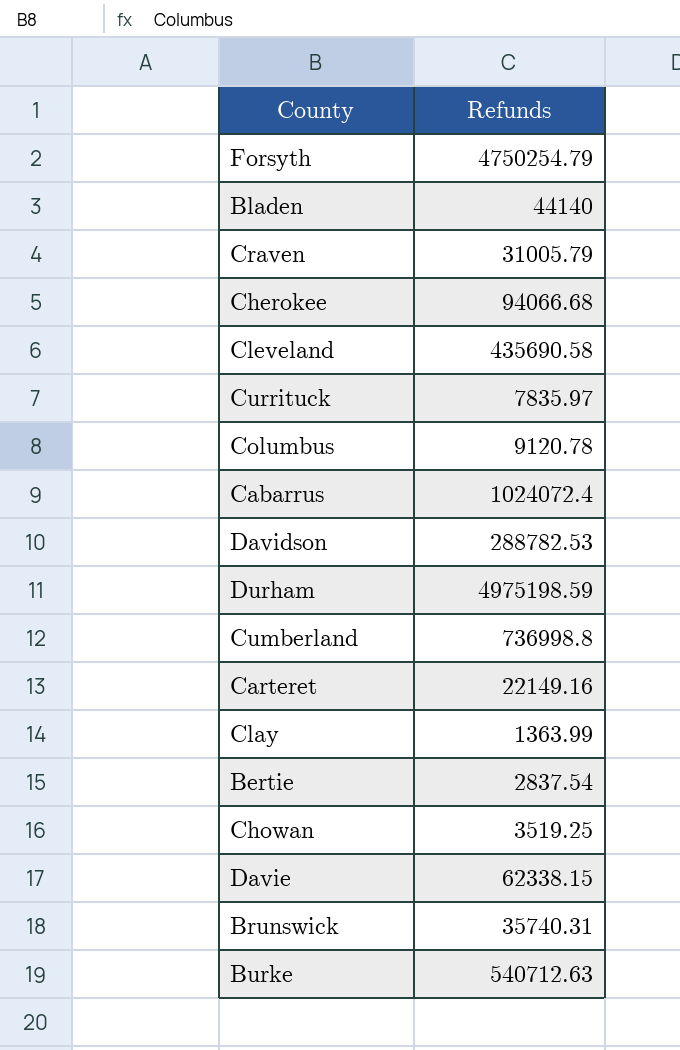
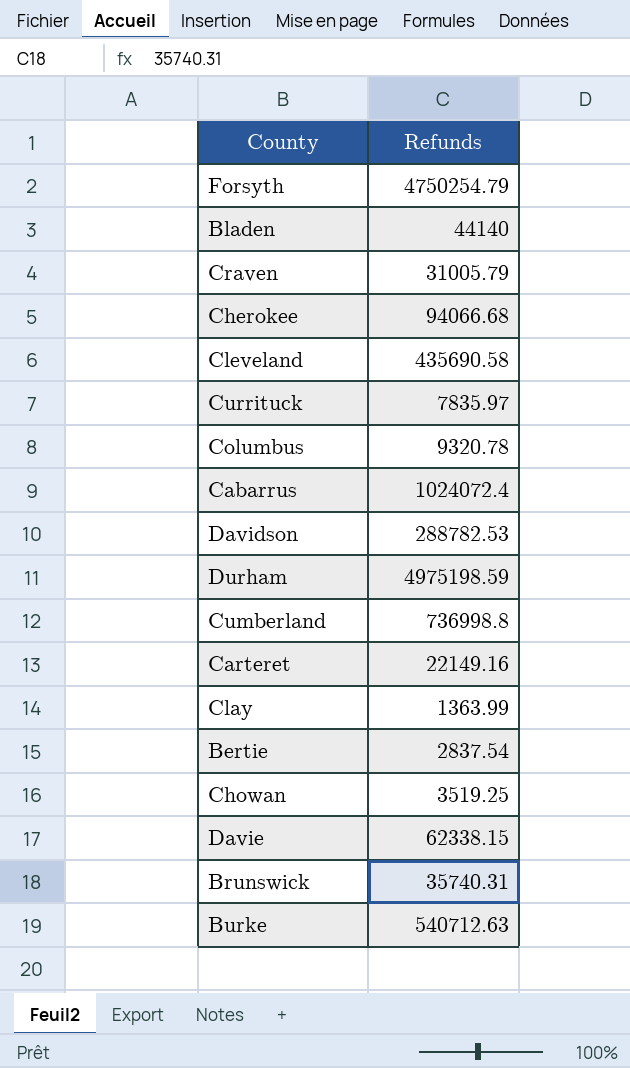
Columbus | Refunds: 9120.78 -> 9320.78

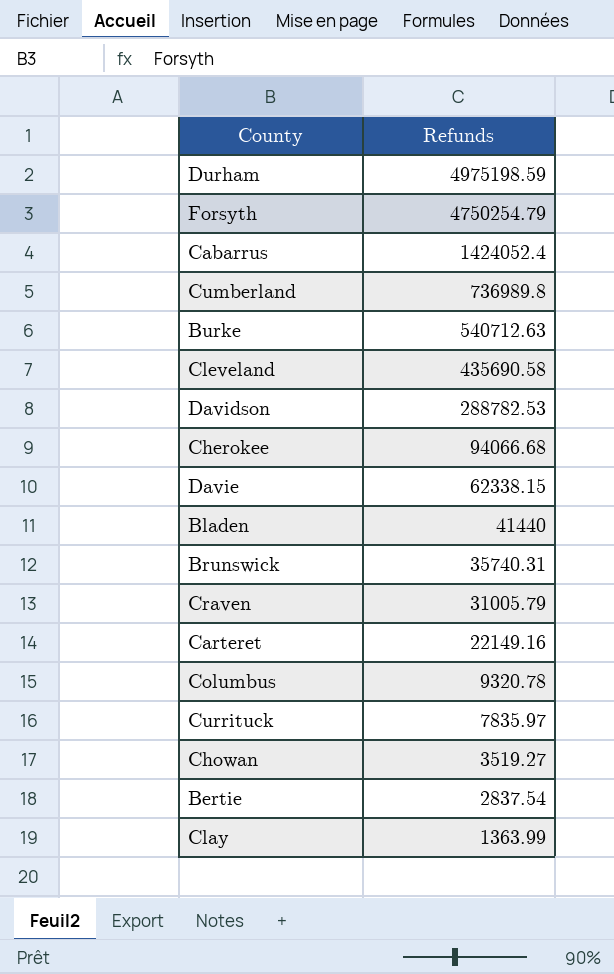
row order: none -> Refunds descending
Cabarrus | Refunds: 1024072.4 -> 1424052.4
Cumberland | Refunds: 736998.8 -> 736989.8
Bladen | Refunds: 44140 -> 41440
Chowan | Refunds: 3519.25 -> 3519.27

